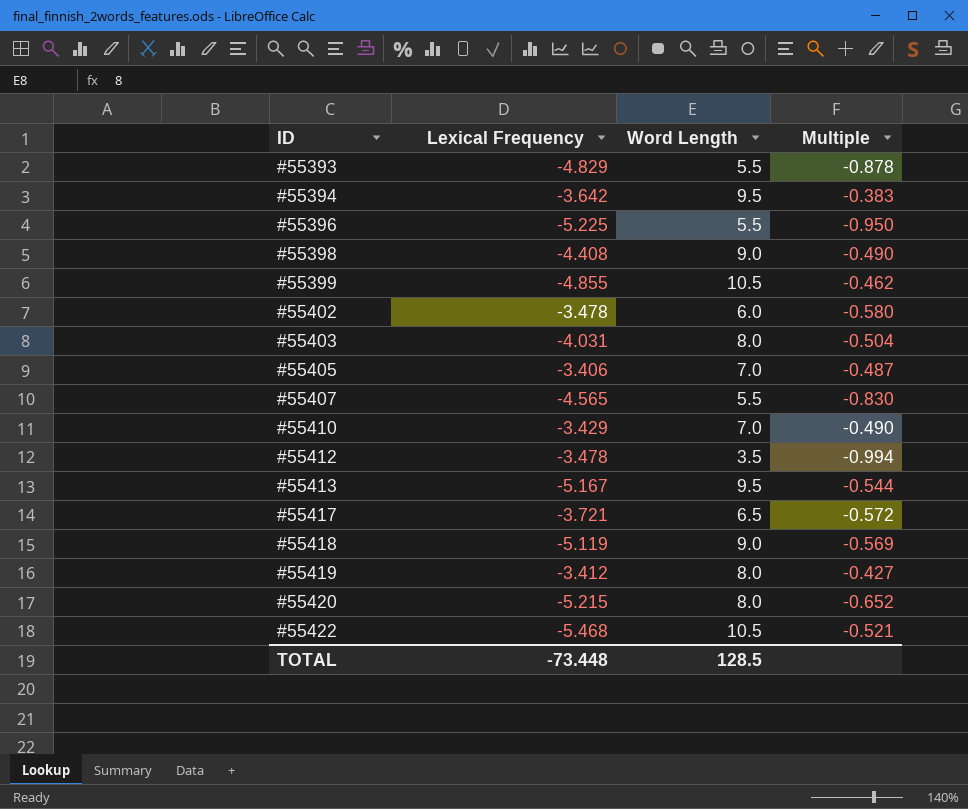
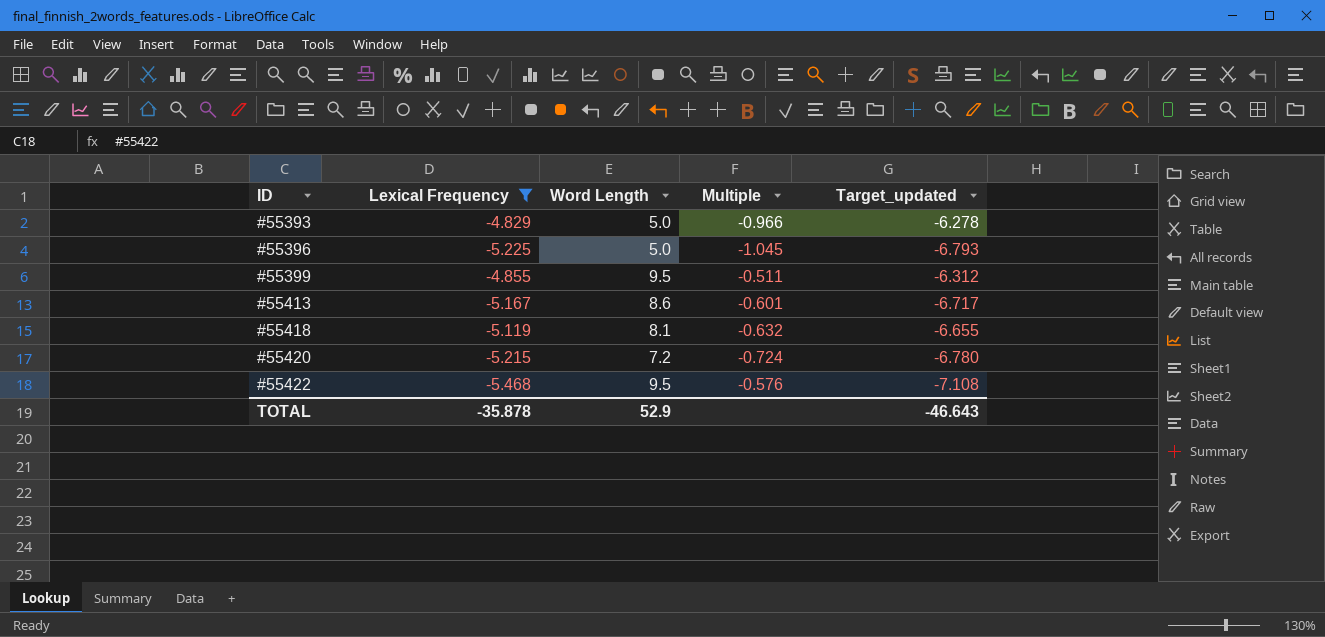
filter: none -> Lexical Frequency <= -4.829
column Target_updated | formula: none -> [Lexical Frequency] * 1.3
#55393 | Word Length: 5.5 -> 5.0
#55393 | Multiple: -0.878 -> -0.966
#55396 | Word Length: 5.5 -> 5.0
#55396 | Multiple: -0.950 -> -1.045
#55399 | Word Length: 10.5 -> 9.5
#55399 | Multiple: -0.462 -> -0.511
#55413 | Word Length: 9.5 -> 8.6
#55413 | Multiple: -0.544 -> -0.601
#55418 | Word Length: 9.0 -> 8.1
#55418 | Multiple: -0.569 -> -0.632
#55420 | Word Length: 8.0 -> 7.2
#55420 | Multiple: -0.652 -> -0.724
#55422 | Word Length: 10.5 -> 9.5
#55422 | Multiple: -0.521 -> -0.576
TOTAL | Lexical Frequency: -73.448 -> -35.878
TOTAL | Word Length: 128.5 -> 52.9

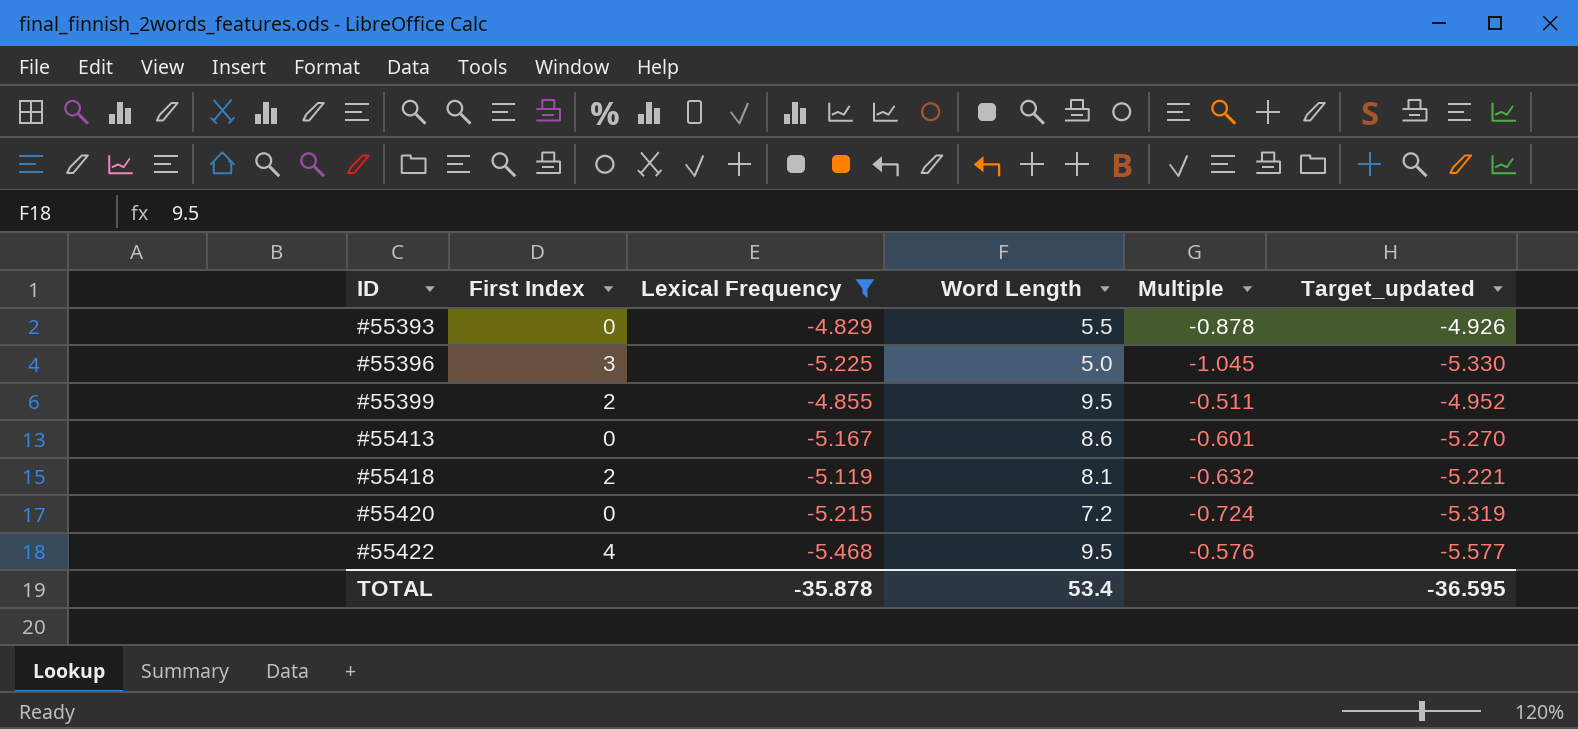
column First Index | position: none -> 2
column Target_updated | formula: [Lexical Frequency] * 1.3 -> [Lexical Frequency] * 1.02
#55393 | Word Length: 5.0 -> 5.5
#55393 | Multiple: -0.966 -> -0.878
TOTAL | Word Length: 52.9 -> 53.4
TOTAL | Target_updated: -46.643 -> -36.595

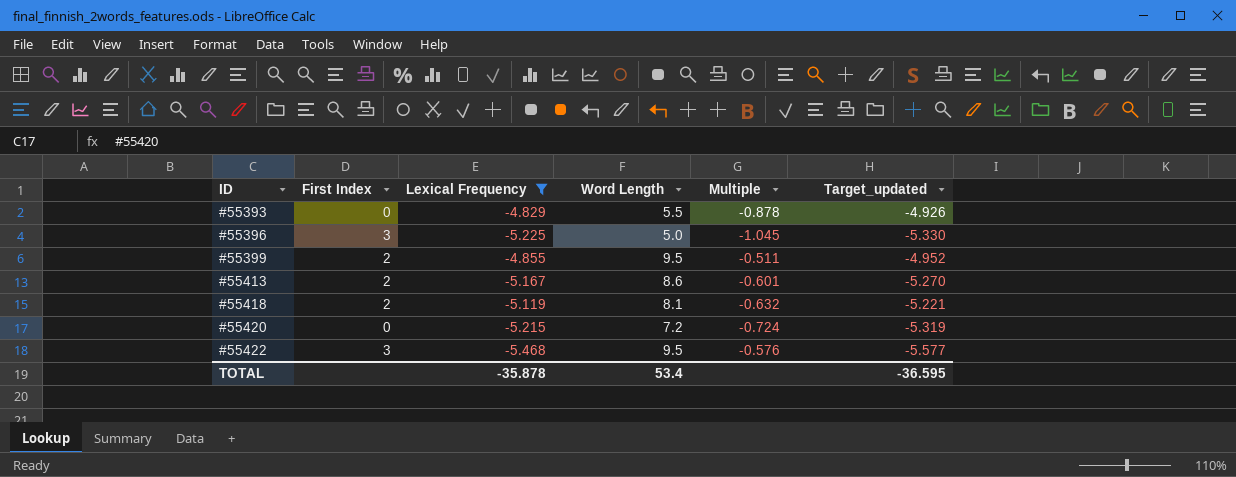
#55413 | First Index: 0 -> 2
#55422 | First Index: 4 -> 3

